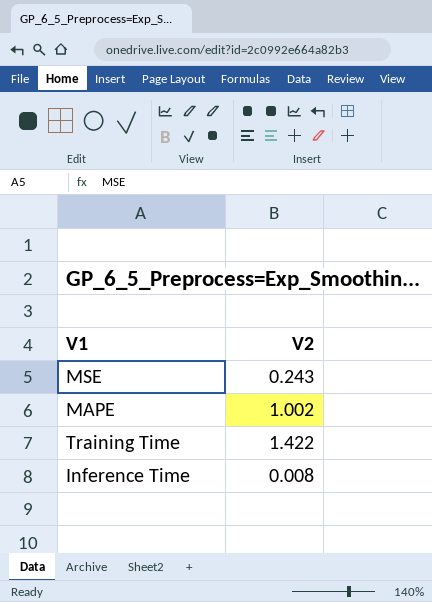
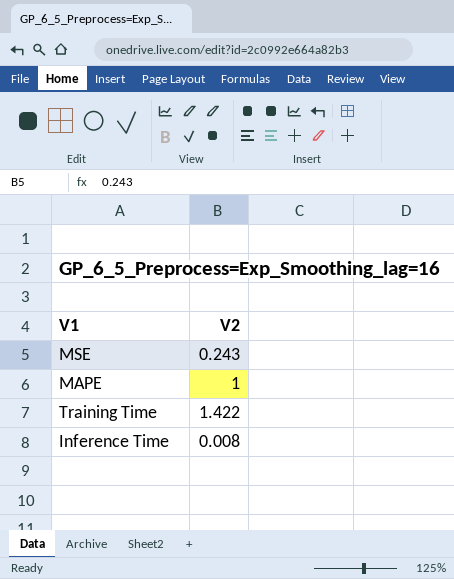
MAPE | V2: 1.002 -> 1

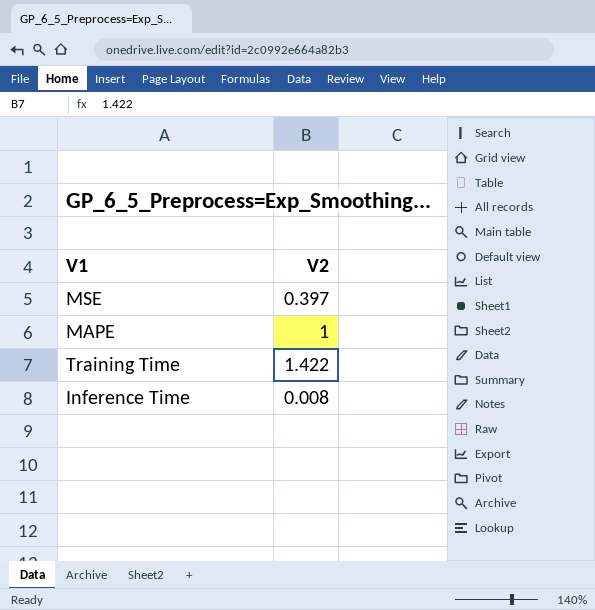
MSE | V2: 0.243 -> 0.397

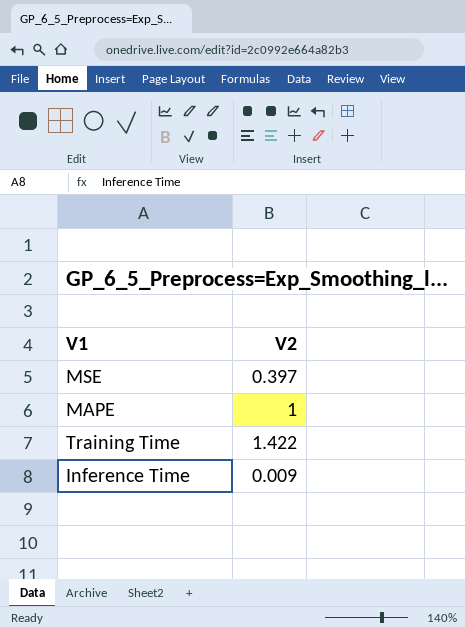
Inference Time | V2: 0.008 -> 0.009

